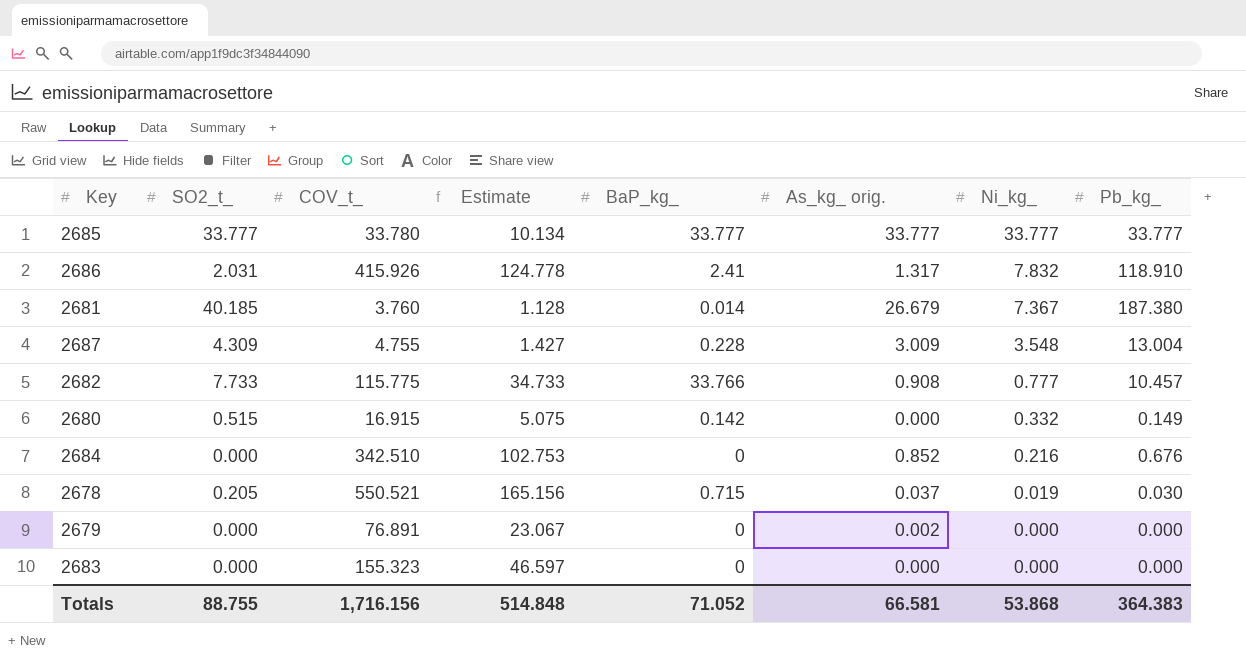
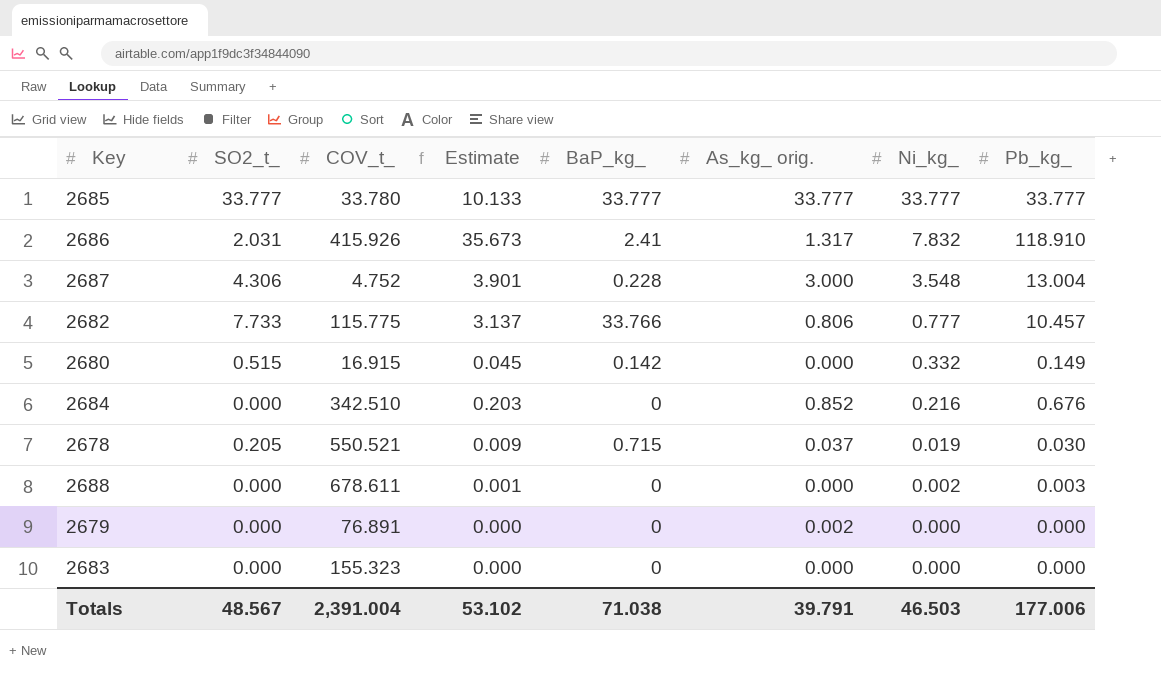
column Estimate | formula: [COV_t_] * 0.3 -> [Pb_kg_] * 0.3
row 2681: 40.185 | 3.760 | 1.128 | 0.014 | 26.679 | 7.367 | 187.380 -> none
2687 | SO2_t_: 4.309 -> 4.306
2687 | COV_t_: 4.755 -> 4.752
2687 | As_kg_ orig.: 3.009 -> 3.000
2682 | As_kg_ orig.: 0.908 -> 0.806
row 2688: none -> 0.000 | 678.611 | 0.001 | 0 | 0.000 | 0.002 | 0.003
Totals | SO2_t_: 88.755 -> 48.567
Totals | COV_t_: 1,716.156 -> 2,391.004
Totals | Estimate: 514.848 -> 53.102
Totals | BaP_kg_: 71.052 -> 71.038
Totals | As_kg_ orig.: 66.581 -> 39.791
Totals | Ni_kg_: 53.868 -> 46.503
Totals | Pb_kg_: 364.383 -> 177.006

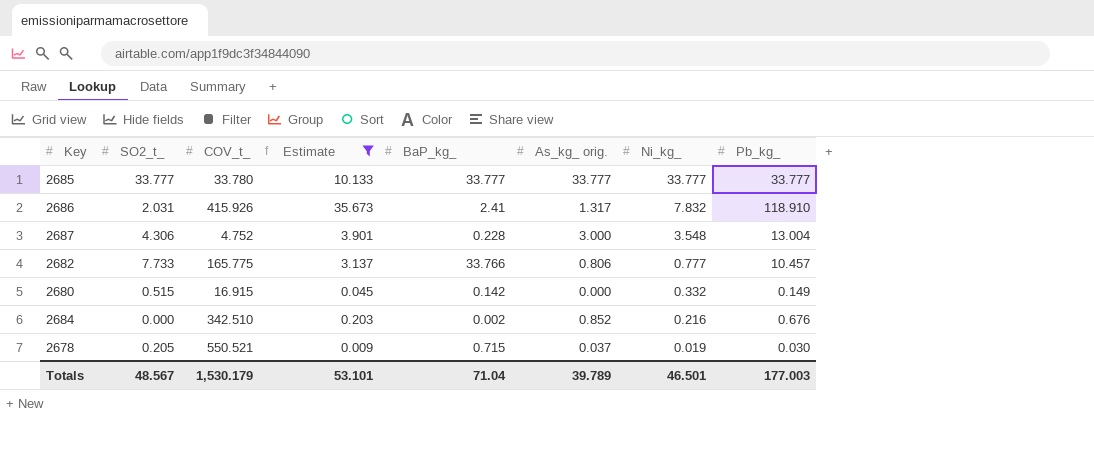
filter: none -> Estimate >= 0.009
2682 | COV_t_: 115.775 -> 165.775
2684 | BaP_kg_: 0 -> 0.002
Totals | COV_t_: 2,391.004 -> 1,530.179
Totals | Estimate: 53.102 -> 53.101
Totals | BaP_kg_: 71.038 -> 71.04
Totals | As_kg_ orig.: 39.791 -> 39.789
Totals | Ni_kg_: 46.503 -> 46.501
Totals | Pb_kg_: 177.006 -> 177.003

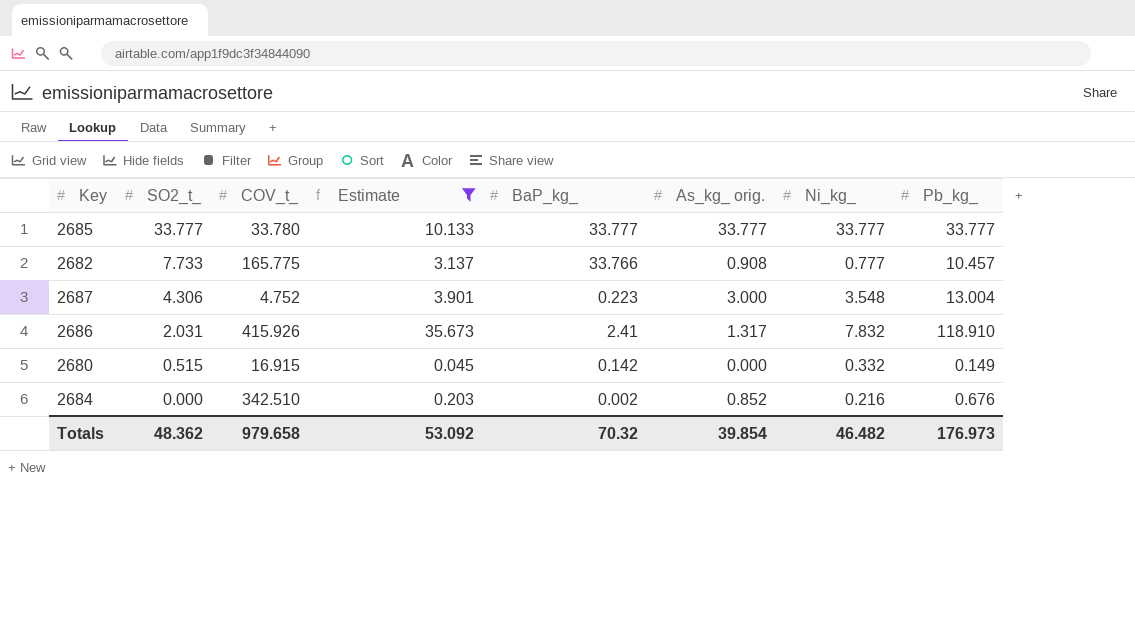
row order: Ni_kg_ descending -> SO2_t_ descending
row 2678: 0.205 | 550.521 | 0.009 | 0.715 | 0.037 | 0.019 | 0.030 -> none
2682 | As_kg_ orig.: 0.806 -> 0.908
2687 | BaP_kg_: 0.228 -> 0.223
Totals | SO2_t_: 48.567 -> 48.362
Totals | COV_t_: 1,530.179 -> 979.658
Totals | Estimate: 53.101 -> 53.092
Totals | BaP_kg_: 71.04 -> 70.32
Totals | As_kg_ orig.: 39.789 -> 39.854
Totals | Ni_kg_: 46.501 -> 46.482
Totals | Pb_kg_: 177.003 -> 176.973

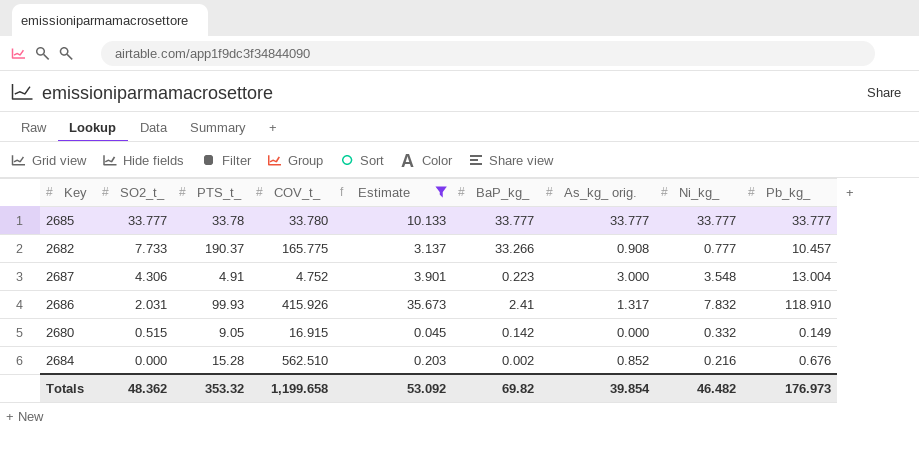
column PTS_t_ | position: none -> 3
2682 | BaP_kg_: 33.766 -> 33.266
2684 | COV_t_: 342.510 -> 562.510
Totals | COV_t_: 979.658 -> 1,199.658
Totals | BaP_kg_: 70.32 -> 69.82

